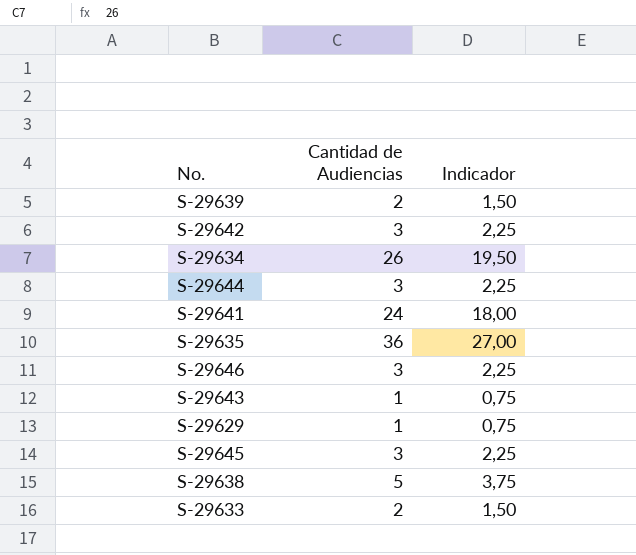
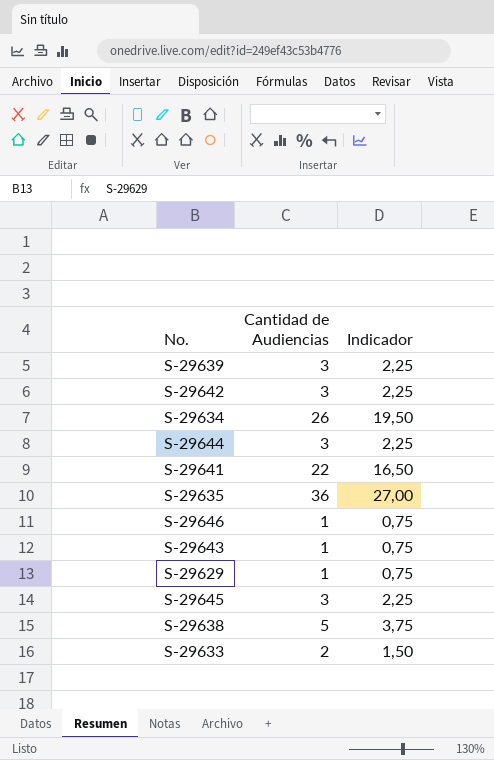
S-29639 | Cantidad de Audiencias: 2 -> 3
S-29639 | Indicador: 1,50 -> 2,25
S-29641 | Cantidad de Audiencias: 24 -> 22
S-29641 | Indicador: 18,00 -> 16,50
S-29646 | Cantidad de Audiencias: 3 -> 1
S-29646 | Indicador: 2,25 -> 0,75

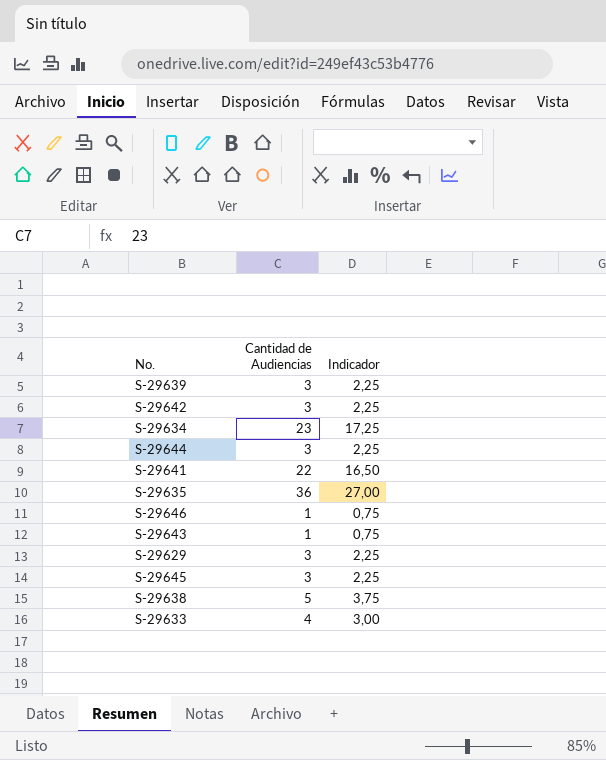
S-29634 | Cantidad de Audiencias: 26 -> 23
S-29634 | Indicador: 19,50 -> 17,25
S-29629 | Cantidad de Audiencias: 1 -> 3
S-29629 | Indicador: 0,75 -> 2,25
S-29633 | Cantidad de Audiencias: 2 -> 4
S-29633 | Indicador: 1,50 -> 3,00

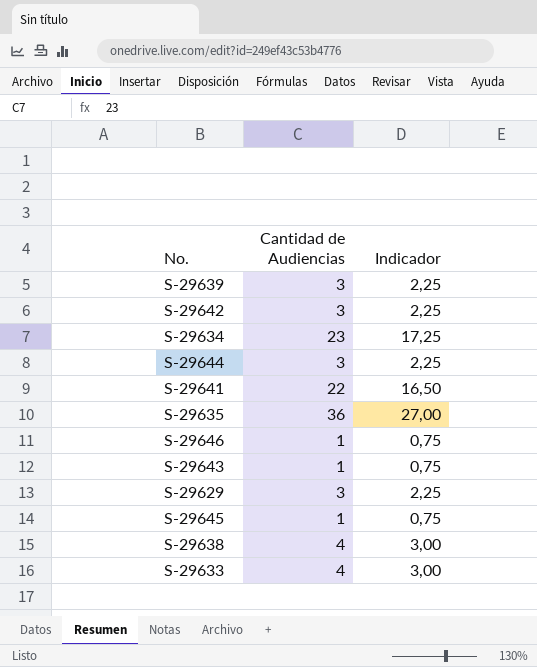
S-29645 | Cantidad de Audiencias: 3 -> 1
S-29645 | Indicador: 2,25 -> 0,75
S-29638 | Cantidad de Audiencias: 5 -> 4
S-29638 | Indicador: 3,75 -> 3,00

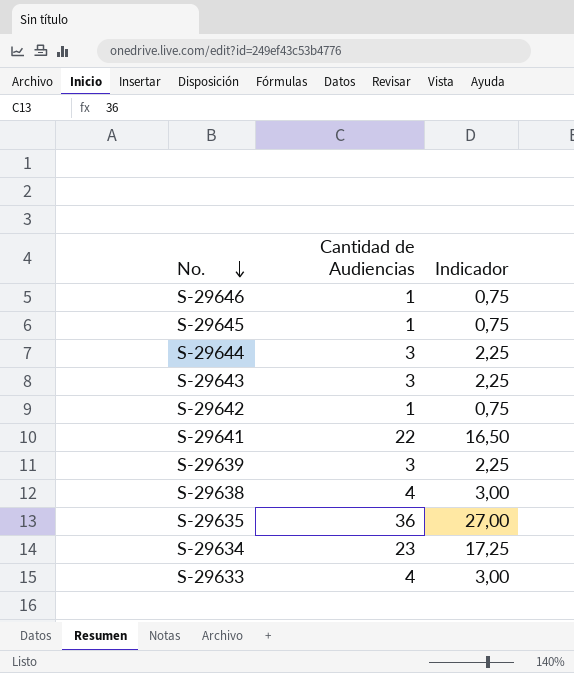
row order: none -> No. descending
row S-29629: 3 | 2,25 -> none
S-29643 | Cantidad de Audiencias: 1 -> 3
S-29643 | Indicador: 0,75 -> 2,25
S-29642 | Cantidad de Audiencias: 3 -> 1
S-29642 | Indicador: 2,25 -> 0,75

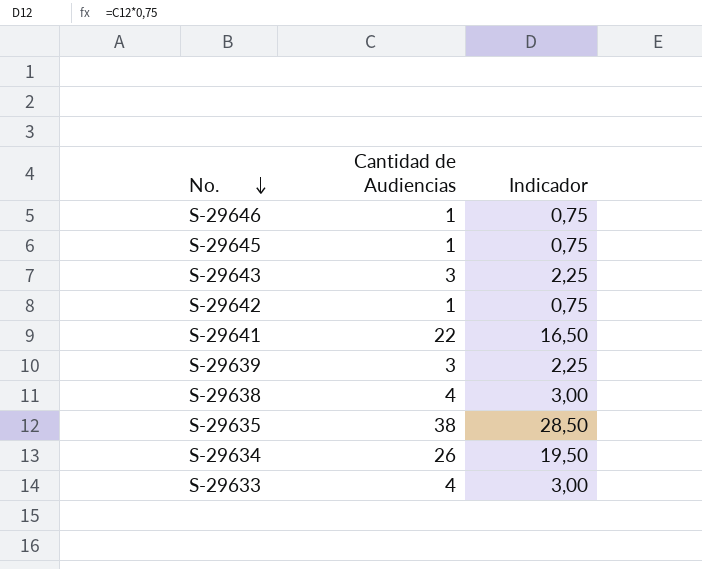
row S-29644: 3 | 2,25 -> none
S-29635 | Cantidad de Audiencias: 36 -> 38
S-29635 | Indicador: 27,00 -> 28,50
S-29634 | Cantidad de Audiencias: 23 -> 26
S-29634 | Indicador: 17,25 -> 19,50

